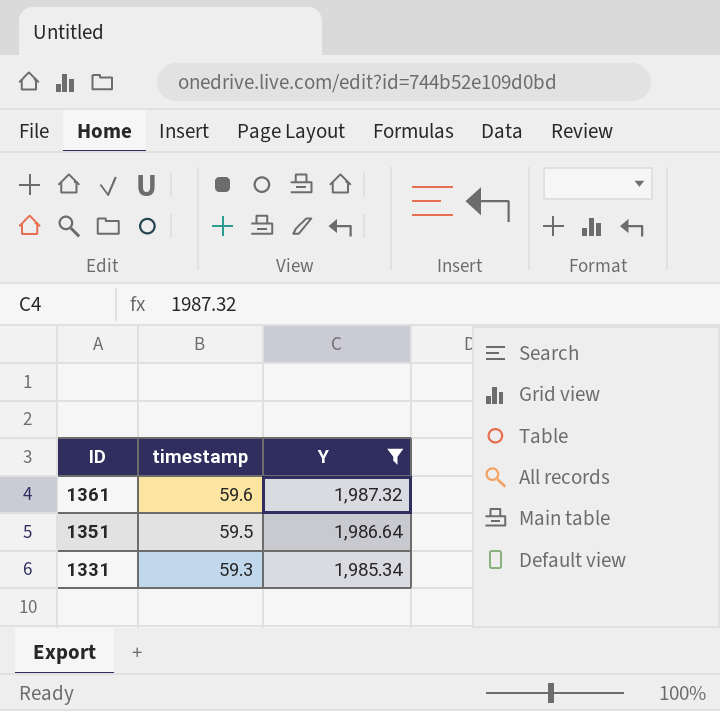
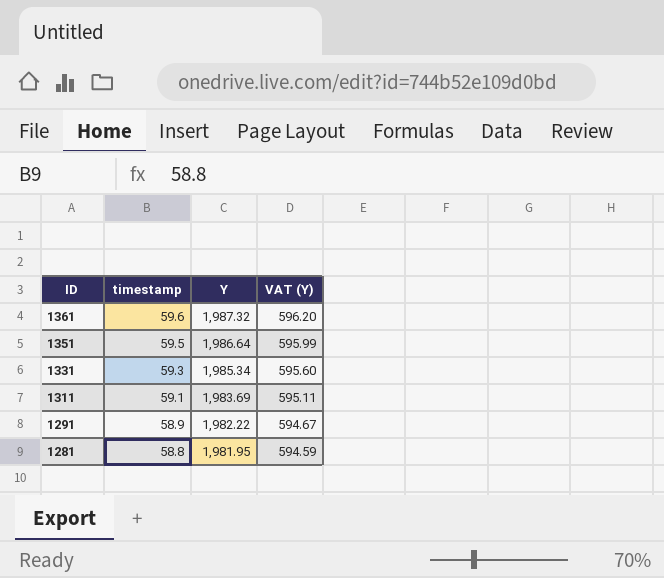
filter: Y >= 1,985.34 -> none
column VAT (Y) | formula: none -> [Y] * 0.3

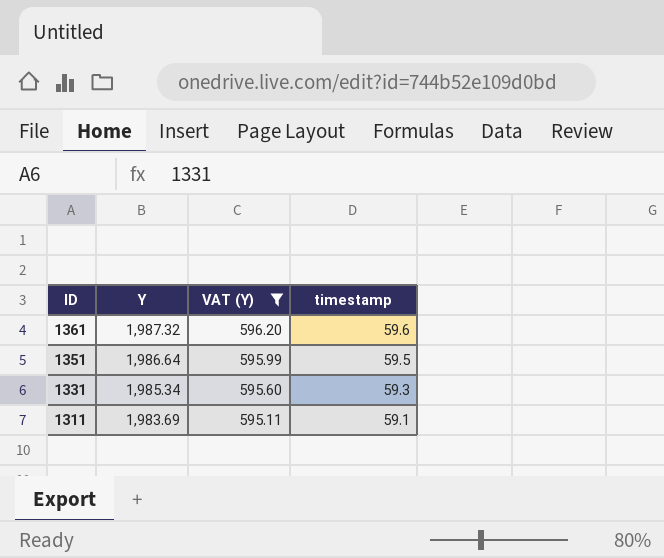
filter: none -> VAT (Y) >= 595.11
column timestamp | position: 2 -> 4

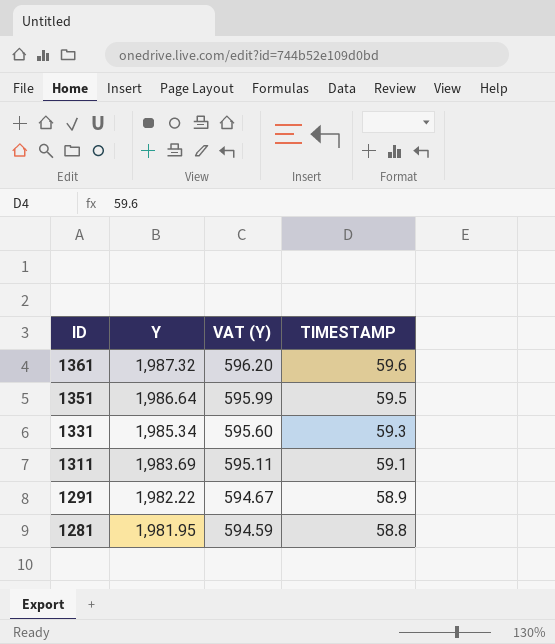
filter: VAT (Y) >= 595.11 -> none
column name: timestamp -> TIMESTAMP

